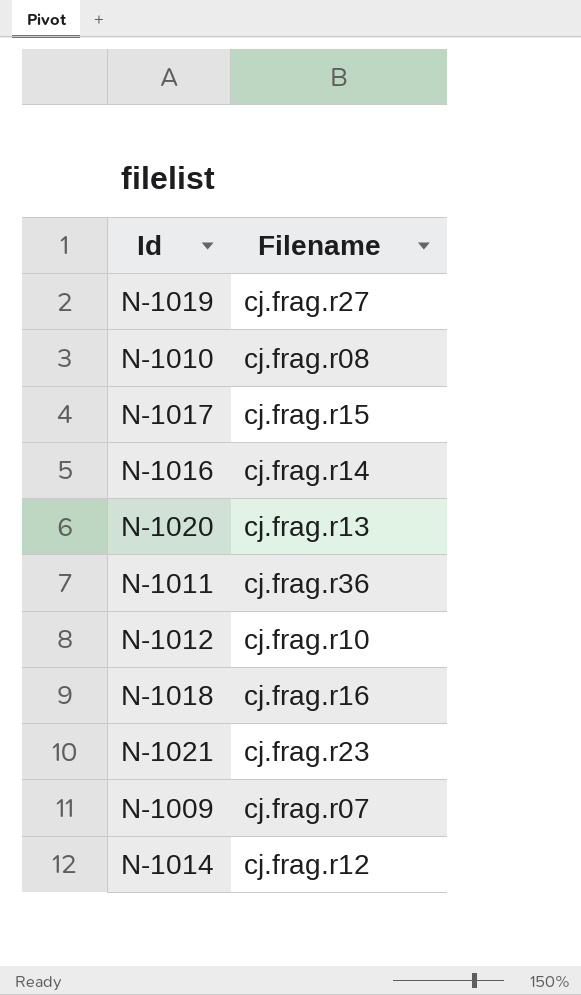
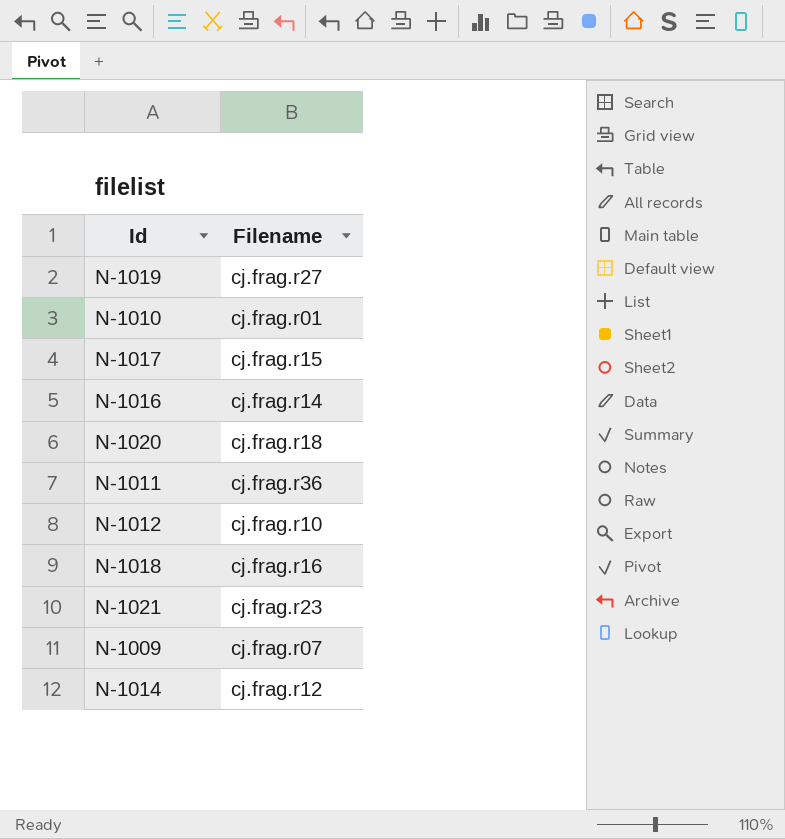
N-1010 | Filename: cj.frag.r08 -> cj.frag.r01
N-1020 | Filename: cj.frag.r13 -> cj.frag.r18

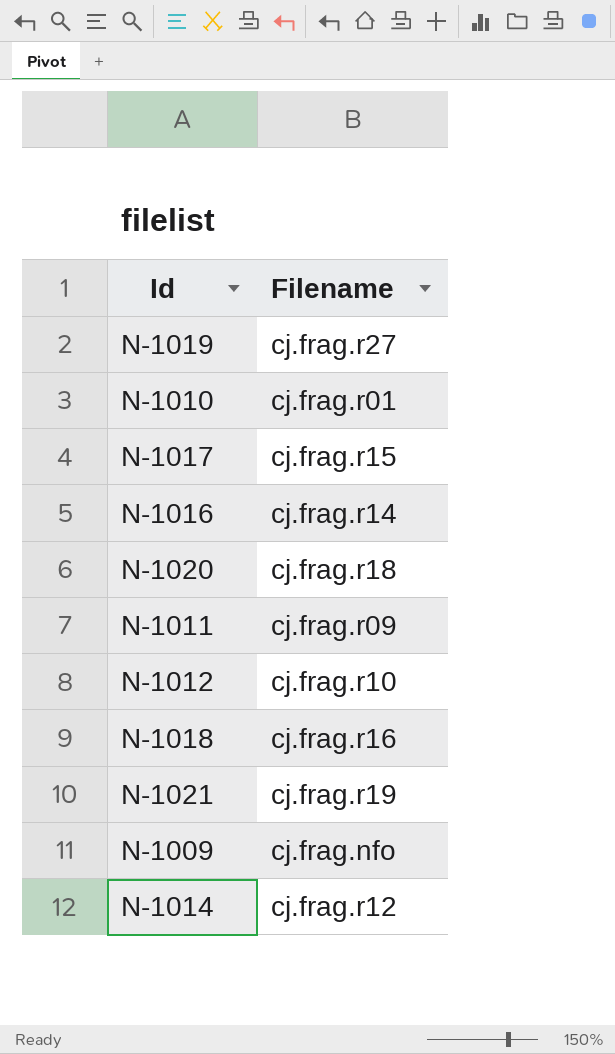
N-1011 | Filename: cj.frag.r36 -> cj.frag.r09
N-1021 | Filename: cj.frag.r23 -> cj.frag.r19
N-1009 | Filename: cj.frag.r07 -> cj.frag.nfo

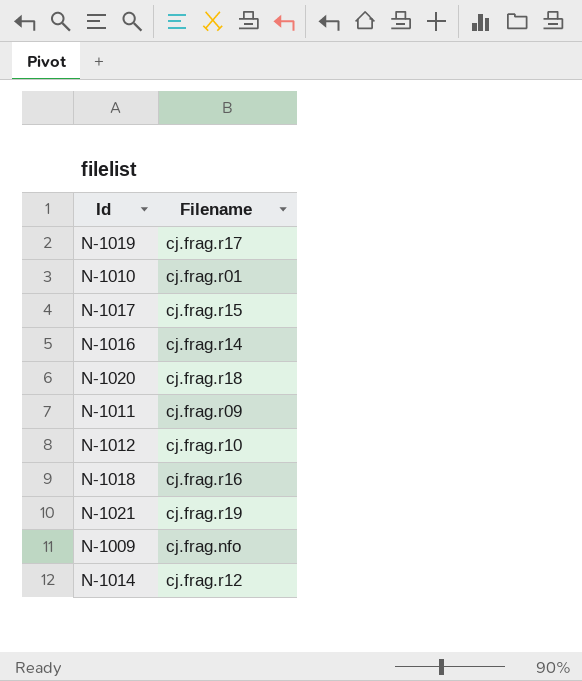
N-1019 | Filename: cj.frag.r27 -> cj.frag.r17

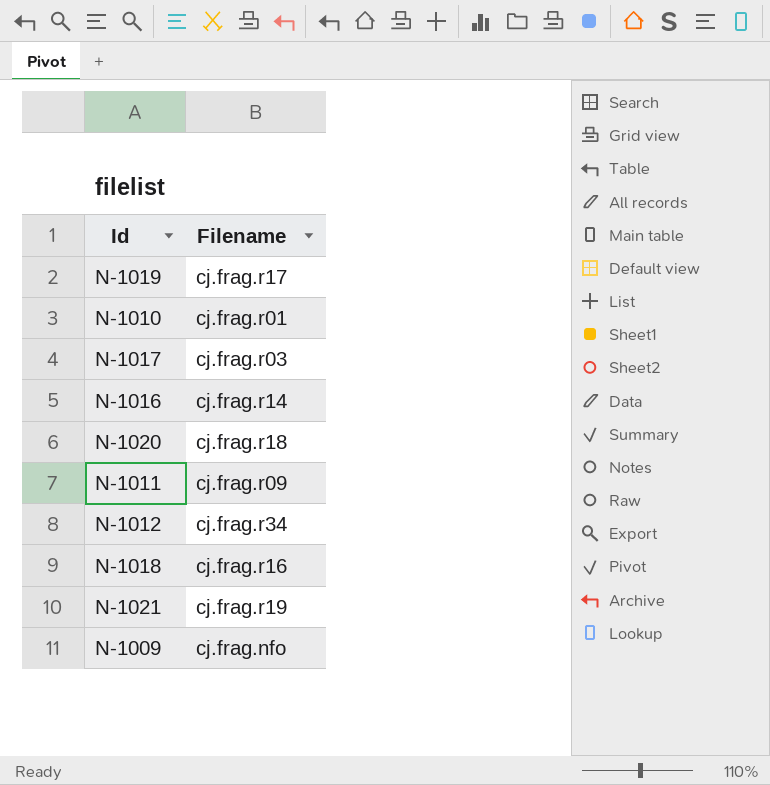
row N-1014: cj.frag.r12 -> none
N-1017 | Filename: cj.frag.r15 -> cj.frag.r03
N-1012 | Filename: cj.frag.r10 -> cj.frag.r34

